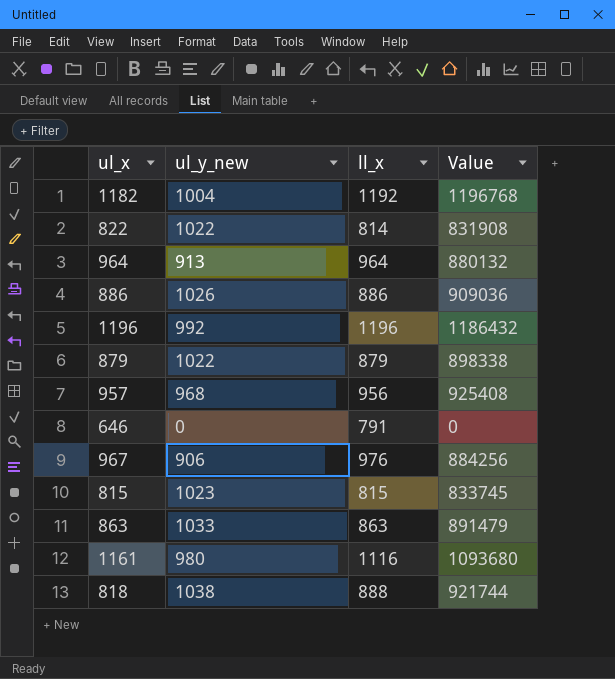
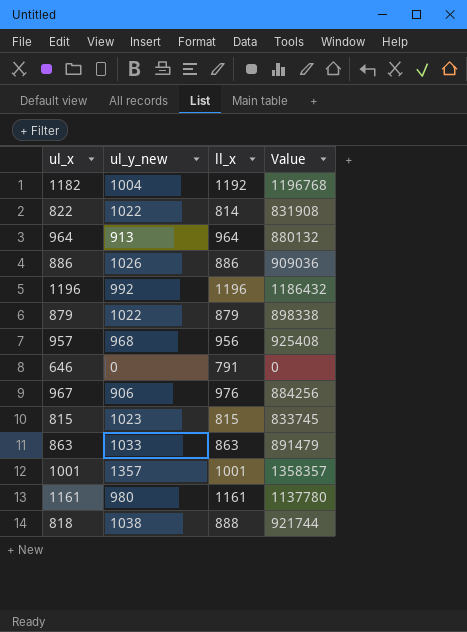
row 1001: none -> 1357 | 1001 | 1358357
1161 | ll_x: 1116 -> 1161
1161 | Value: 1093680 -> 1137780

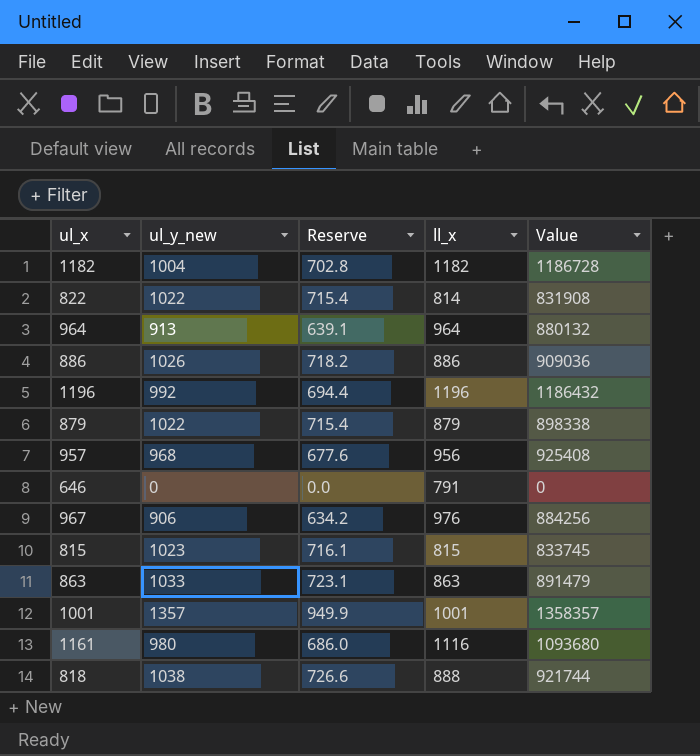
column Reserve | formula: none -> [ul_y_new] * 0.7
1182 | ll_x: 1192 -> 1182
1182 | Value: 1196768 -> 1186728
1161 | ll_x: 1161 -> 1116
1161 | Value: 1137780 -> 1093680

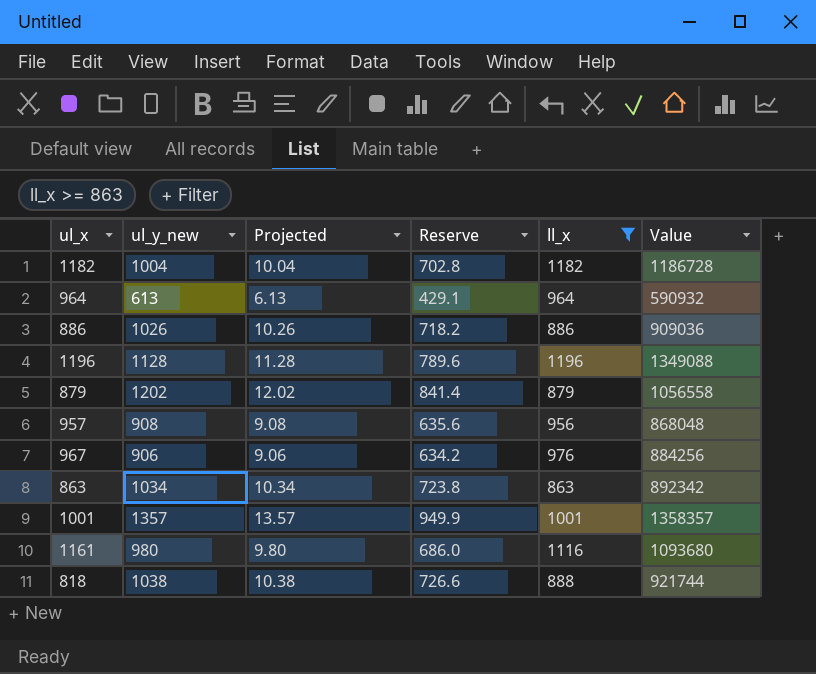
filter: none -> ll_x >= 863
column Projected | formula: none -> [ul_y_new] * 0.01
964 | ul_y_new: 913 -> 613
964 | Reserve: 639.1 -> 429.1
964 | Value: 880132 -> 590932
1196 | ul_y_new: 992 -> 1128
1196 | Reserve: 694.4 -> 789.6
1196 | Value: 1186432 -> 1349088
879 | ul_y_new: 1022 -> 1202
879 | Reserve: 715.4 -> 841.4
879 | Value: 898338 -> 1056558
957 | ul_y_new: 968 -> 908
957 | Reserve: 677.6 -> 635.6
957 | Value: 925408 -> 868048
863 | ul_y_new: 1033 -> 1034
863 | Reserve: 723.1 -> 723.8
863 | Value: 891479 -> 892342

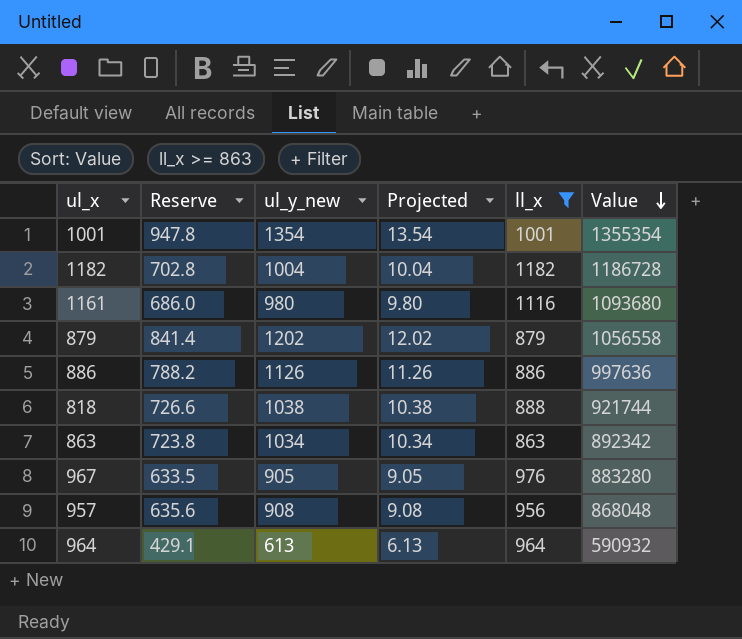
row order: none -> Value descending
column Reserve | position: 4 -> 2
row 1196: 1128 | 11.28 | 789.6 | 1196 | 1349088 -> none
1001 | Reserve: 949.9 -> 947.8
1001 | ul_y_new: 1357 -> 1354
1001 | Projected: 13.57 -> 13.54
1001 | Value: 1358357 -> 1355354
886 | Reserve: 718.2 -> 788.2
886 | ul_y_new: 1026 -> 1126
886 | Projected: 10.26 -> 11.26
886 | Value: 909036 -> 997636
967 | Reserve: 634.2 -> 633.5
967 | ul_y_new: 906 -> 905
967 | Projected: 9.06 -> 9.05
967 | Value: 884256 -> 883280

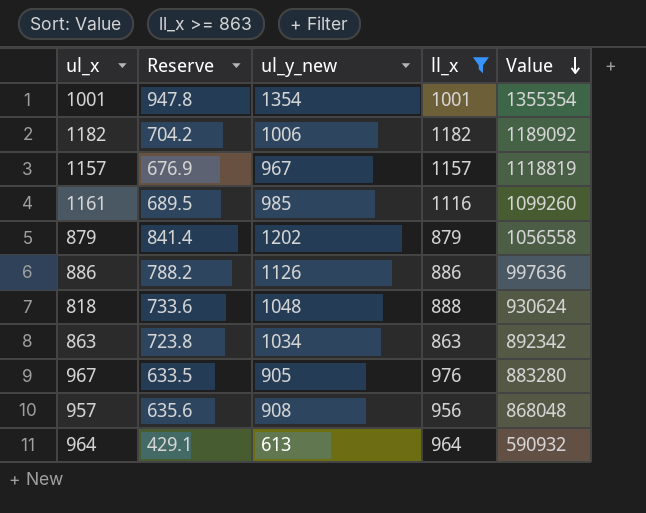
column Projected | formula: [ul_y_new] * 0.01 -> none
1182 | Reserve: 702.8 -> 704.2
1182 | ul_y_new: 1004 -> 1006
1182 | Value: 1186728 -> 1189092
row 1157: none -> 676.9 | 967 | 1157 | 1118819
1161 | Reserve: 686.0 -> 689.5
1161 | ul_y_new: 980 -> 985
1161 | Value: 1093680 -> 1099260
818 | Reserve: 726.6 -> 733.6
818 | ul_y_new: 1038 -> 1048
818 | Value: 921744 -> 930624

